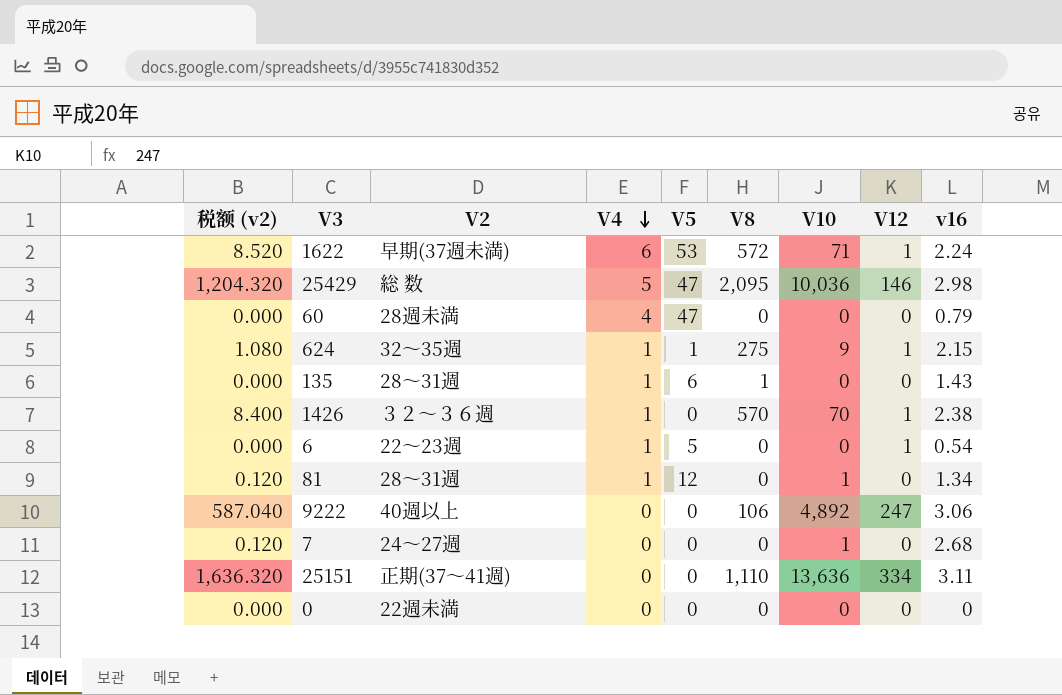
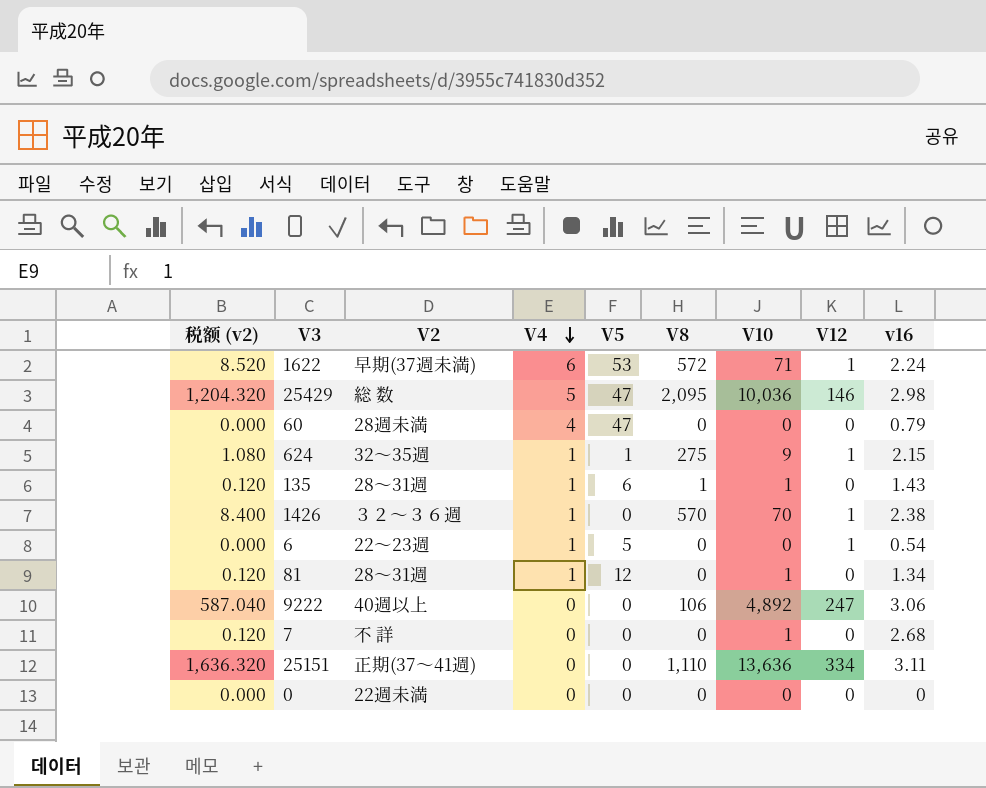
135 | 税额 (v2): 0.000 -> 0.120
135 | V10: 0 -> 1
7 | V2: 24～27週 -> 不 詳

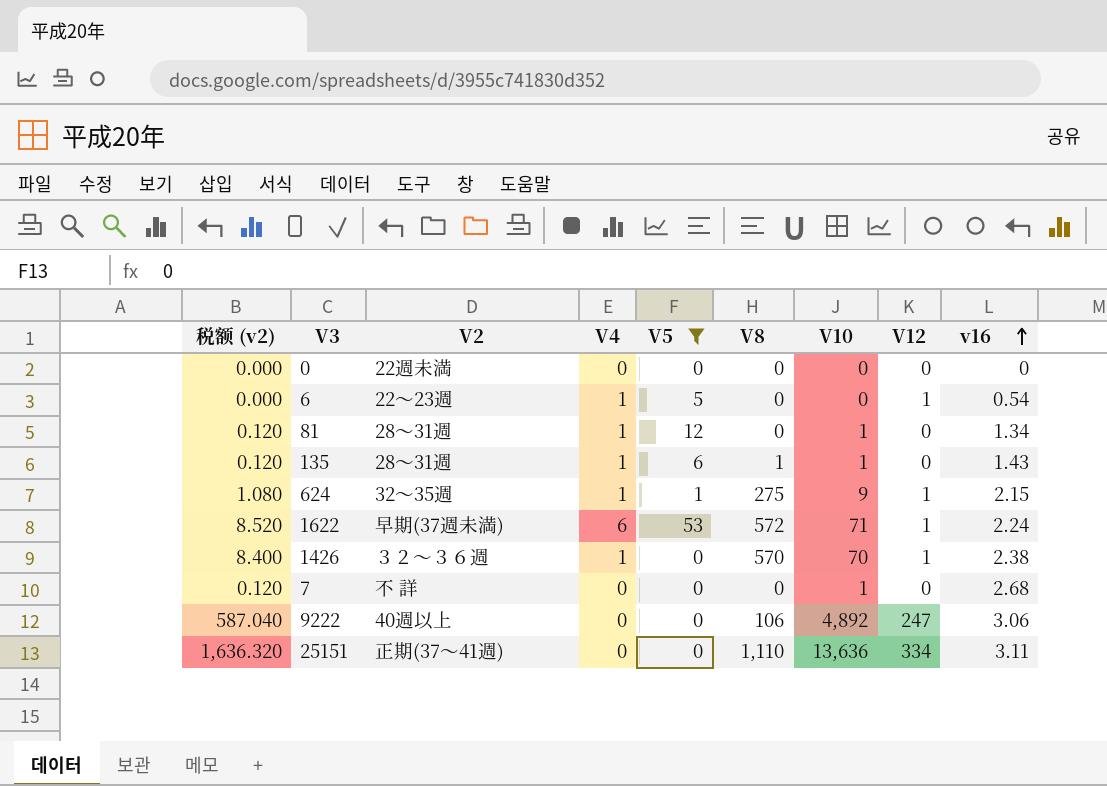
filter: none -> V5 != 47
row order: V4 descending -> v16 ascending

